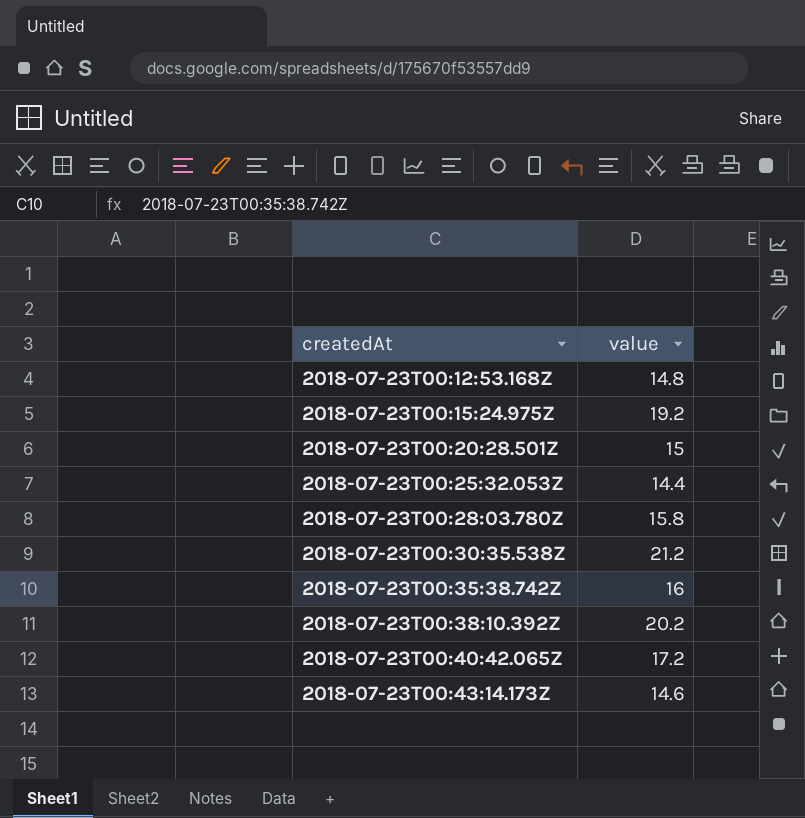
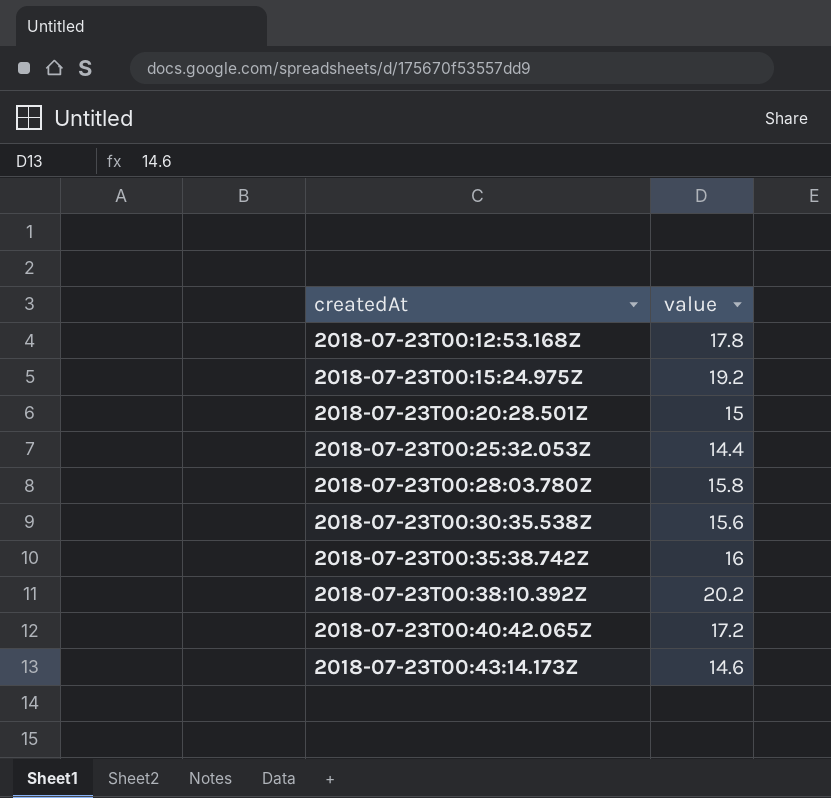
2018-07-23T00:12:53.168Z | value: 14.8 -> 17.8
2018-07-23T00:30:35.538Z | value: 21.2 -> 15.6

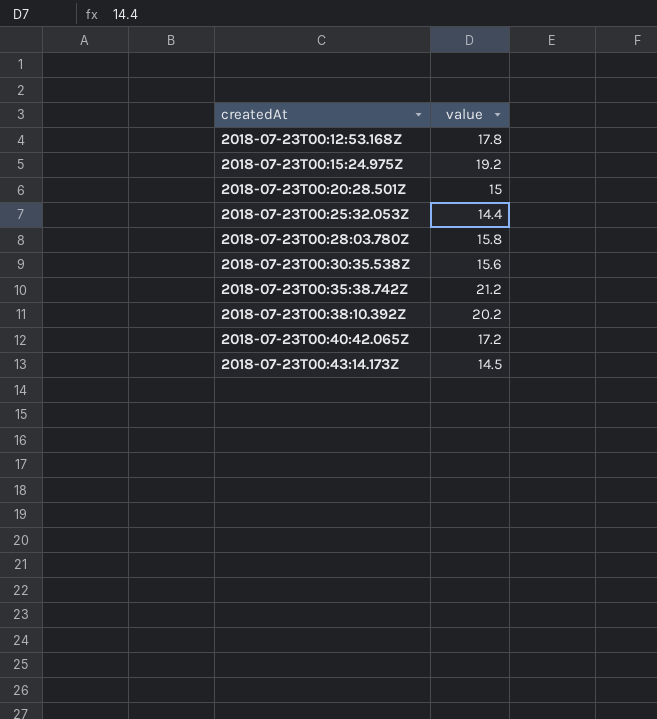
2018-07-23T00:35:38.742Z | value: 16 -> 21.2
2018-07-23T00:43:14.173Z | value: 14.6 -> 14.5

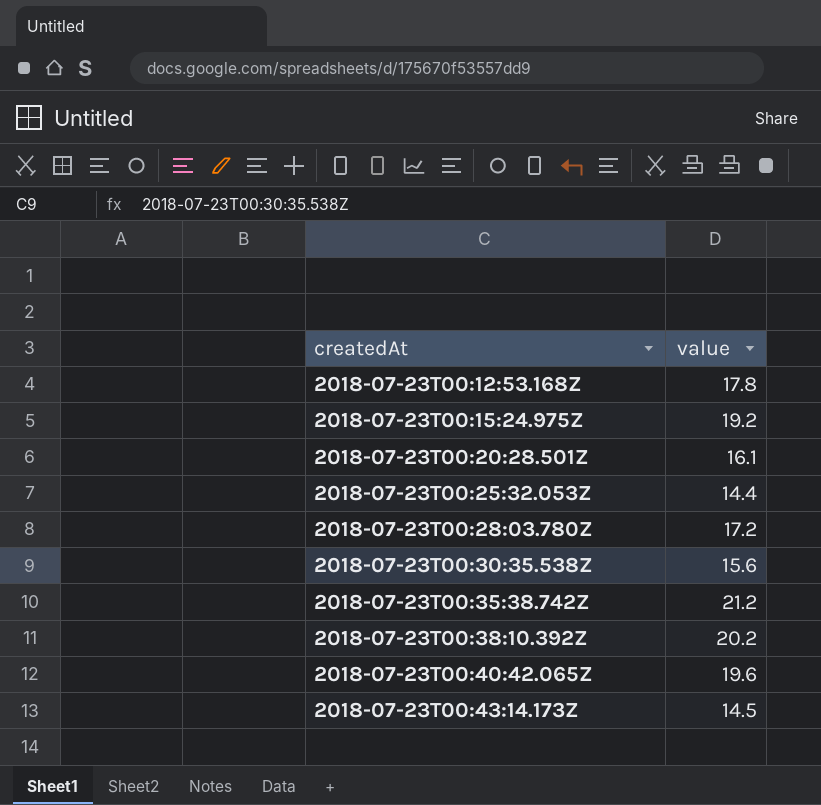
2018-07-23T00:20:28.501Z | value: 15 -> 16.1
2018-07-23T00:28:03.780Z | value: 15.8 -> 17.2
2018-07-23T00:40:42.065Z | value: 17.2 -> 19.6

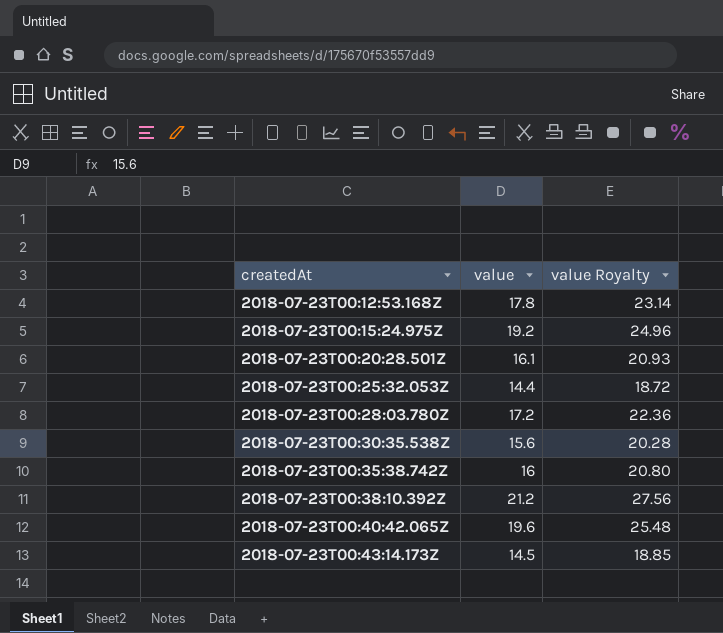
column value Royalty | formula: none -> [value] * 1.3
2018-07-23T00:35:38.742Z | value: 21.2 -> 16
2018-07-23T00:38:10.392Z | value: 20.2 -> 21.2

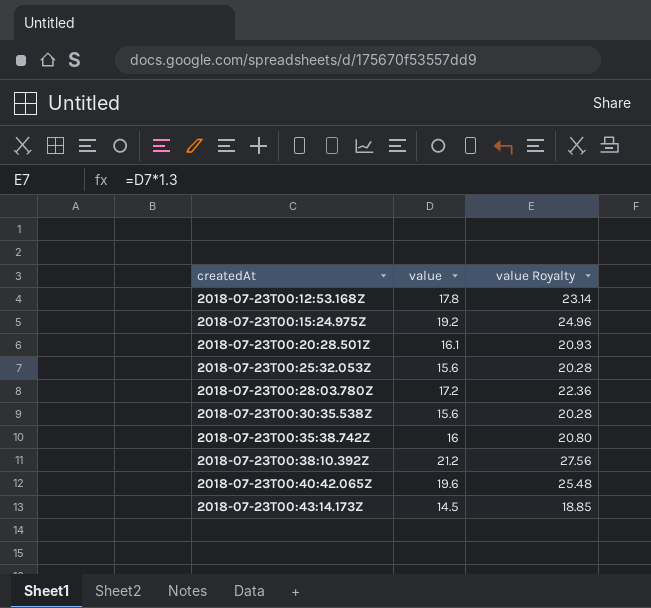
2018-07-23T00:25:32.053Z | value: 14.4 -> 15.6
2018-07-23T00:25:32.053Z | value Royalty: 18.72 -> 20.28

